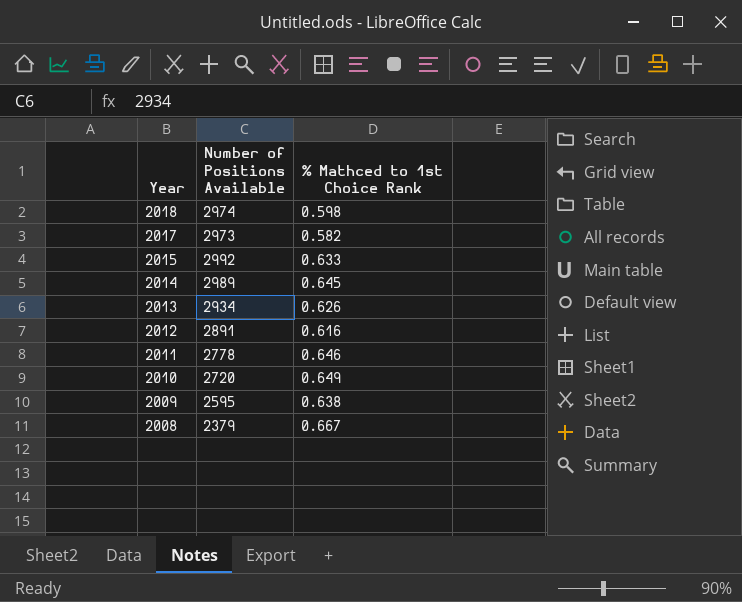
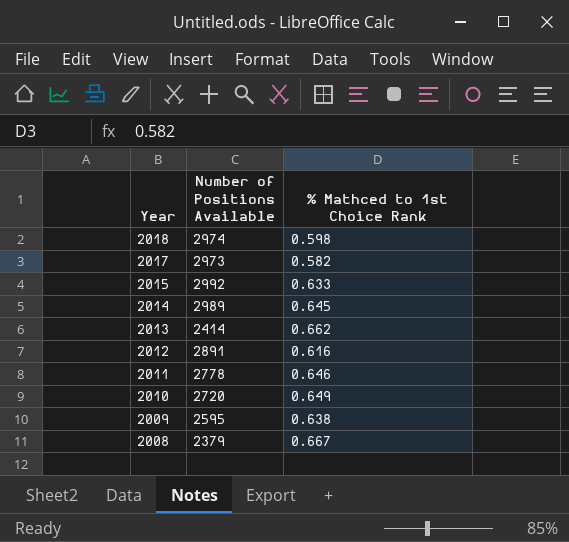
2013 | Number of Positions Available: 2934 -> 2414
2013 | % Mathced to 1st Choice Rank: 0.626 -> 0.662

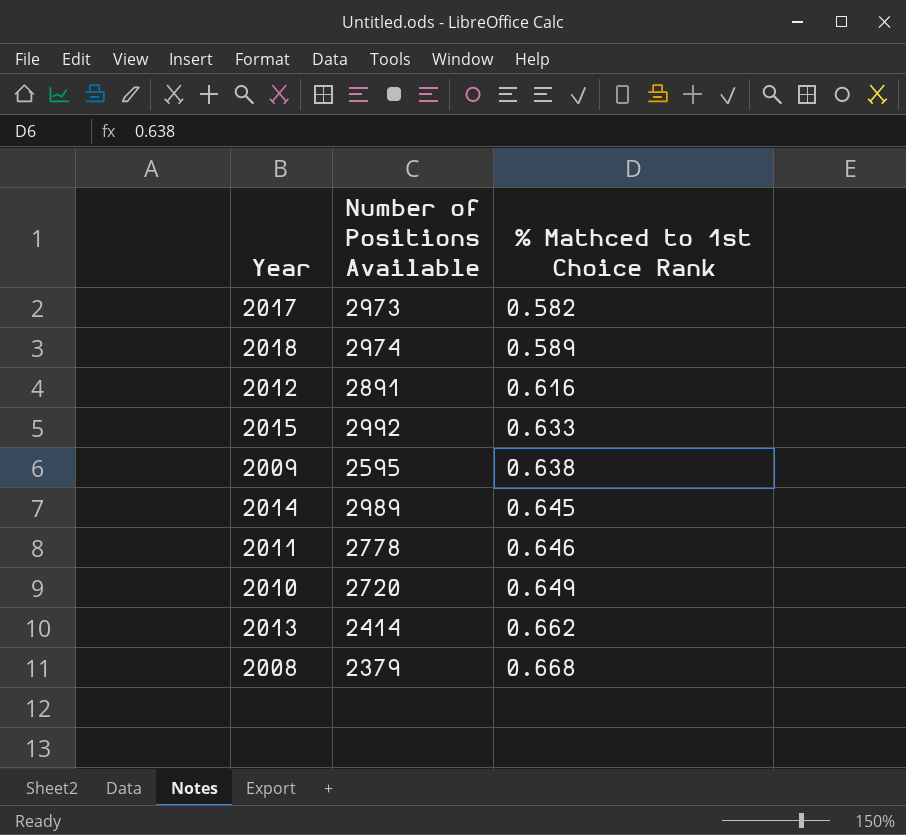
row order: Year descending -> % Mathced to 1st Choice Rank ascending
2018 | % Mathced to 1st Choice Rank: 0.598 -> 0.589
2008 | % Mathced to 1st Choice Rank: 0.667 -> 0.668

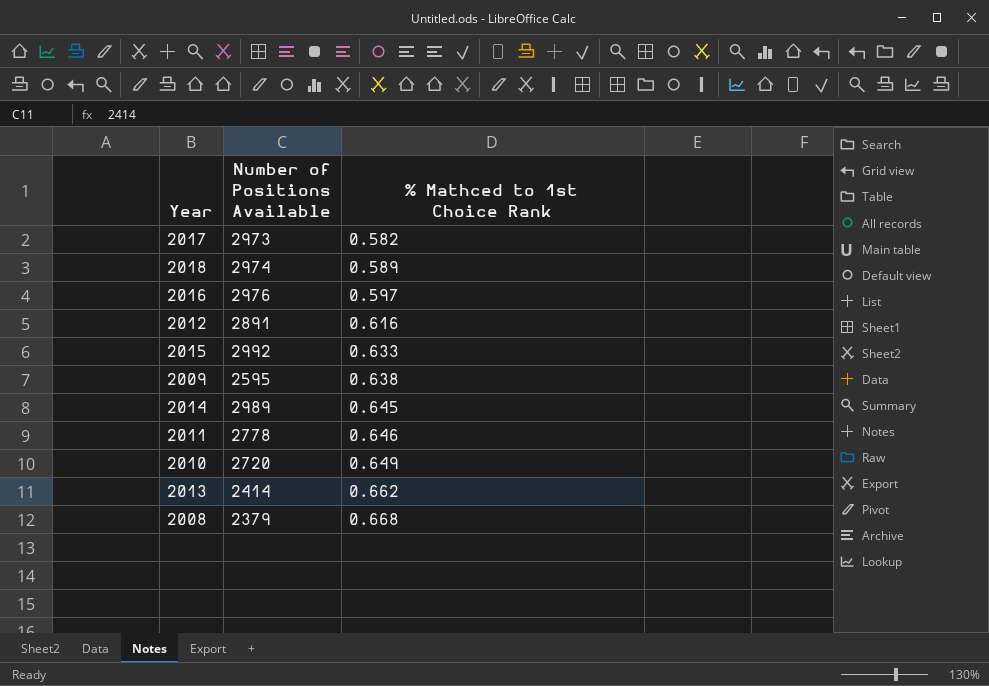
row 2016: none -> 2976 | 0.597

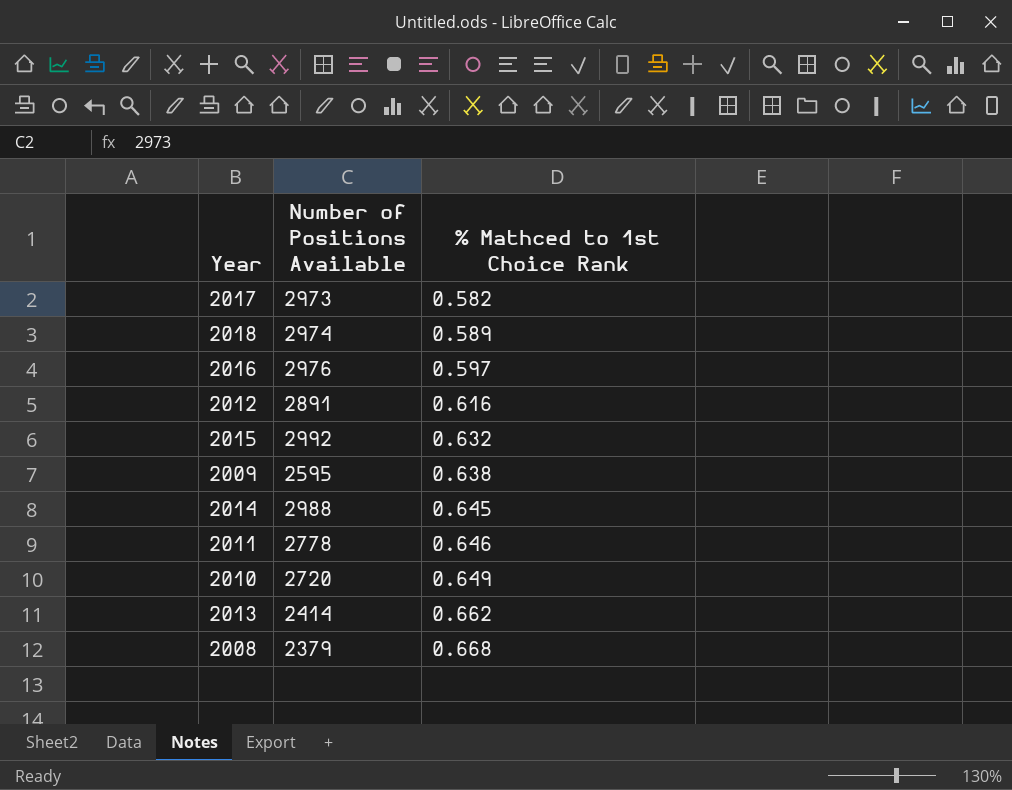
2015 | % Mathced to 1st Choice Rank: 0.633 -> 0.632
2014 | Number of Positions Available: 2989 -> 2988

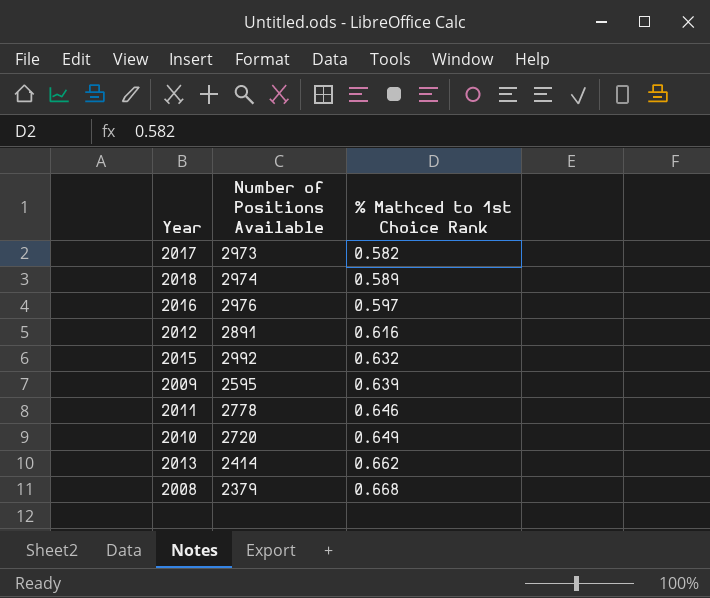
row 2014: 2988 | 0.645 -> none
2009 | % Mathced to 1st Choice Rank: 0.638 -> 0.639

